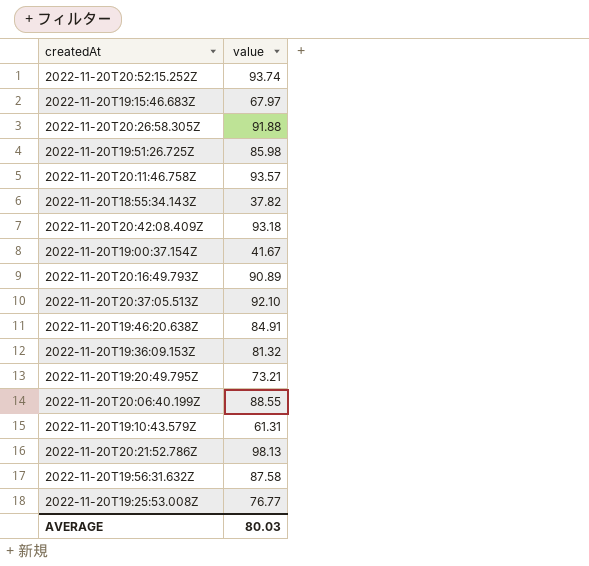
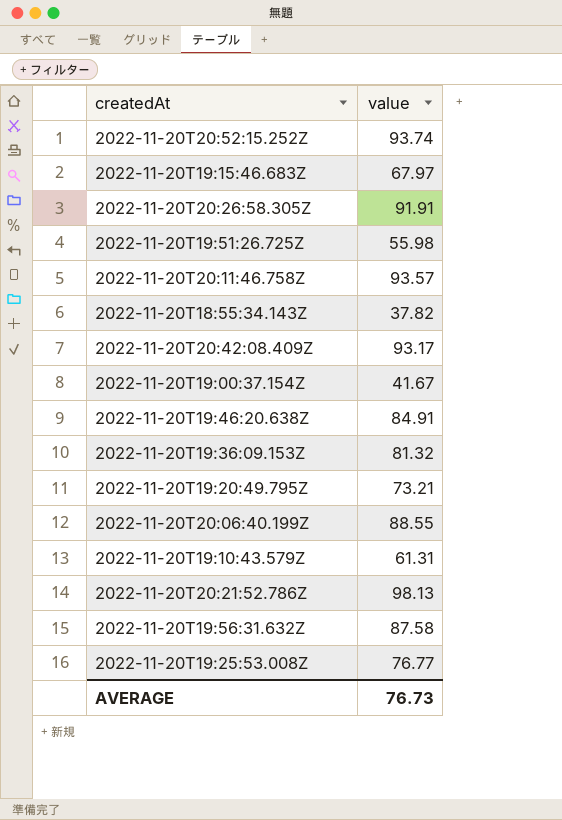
row 2022-11-20T20:16:49.793Z: 90.89 -> none
row 2022-11-20T20:37:05.513Z: 92.10 -> none
2022-11-20T20:26:58.305Z | value: 91.88 -> 91.91
2022-11-20T19:51:26.725Z | value: 85.98 -> 55.98
2022-11-20T20:42:08.409Z | value: 93.18 -> 93.17
AVERAGE | value: 80.03 -> 76.73

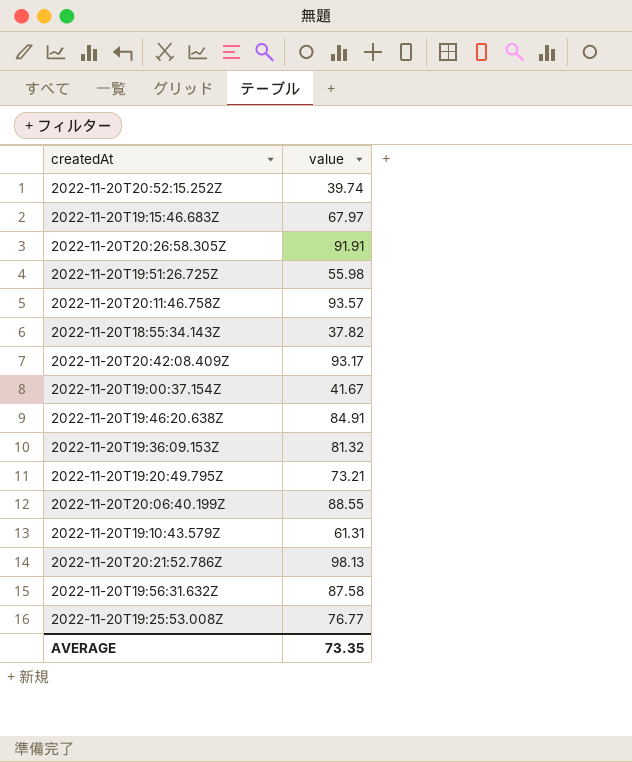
2022-11-20T20:52:15.252Z | value: 93.74 -> 39.74
AVERAGE | value: 76.73 -> 73.35

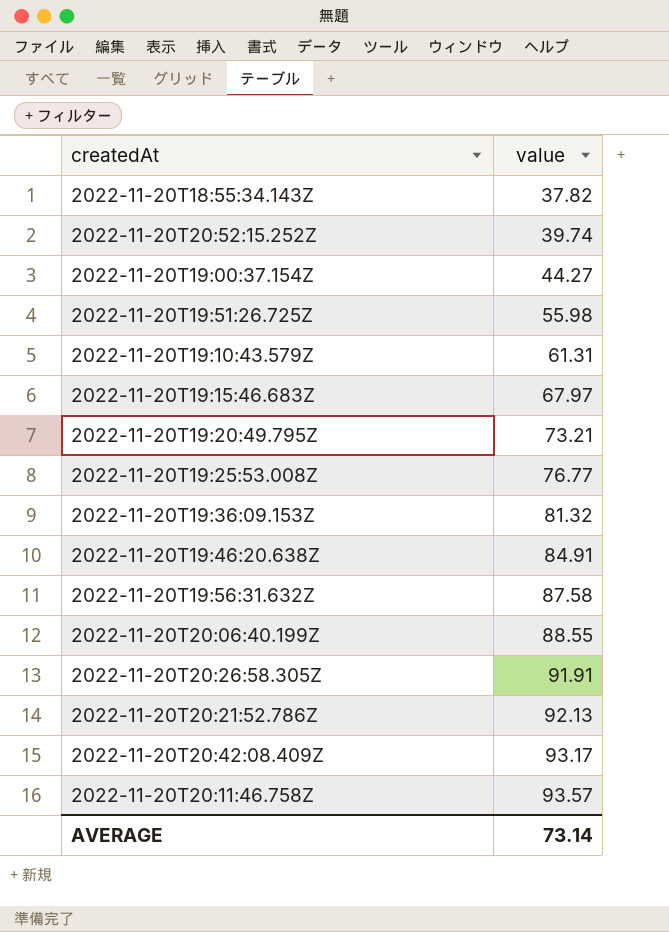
row order: none -> value ascending
2022-11-20T19:00:37.154Z | value: 41.67 -> 44.27
2022-11-20T20:21:52.786Z | value: 98.13 -> 92.13
AVERAGE | value: 73.35 -> 73.14

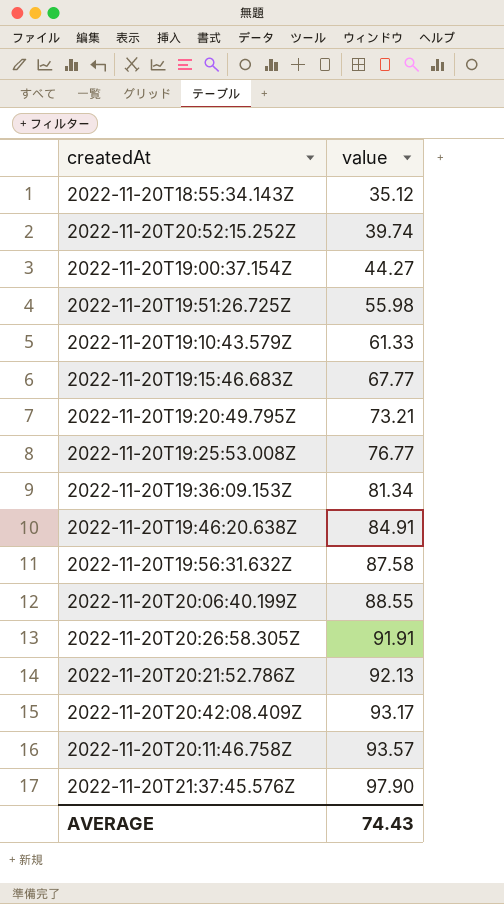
2022-11-20T18:55:34.143Z | value: 37.82 -> 35.12
2022-11-20T19:10:43.579Z | value: 61.31 -> 61.33
2022-11-20T19:15:46.683Z | value: 67.97 -> 67.77
2022-11-20T19:36:09.153Z | value: 81.32 -> 81.34
row 2022-11-20T21:37:45.576Z: none -> 97.90
AVERAGE | value: 73.14 -> 74.43

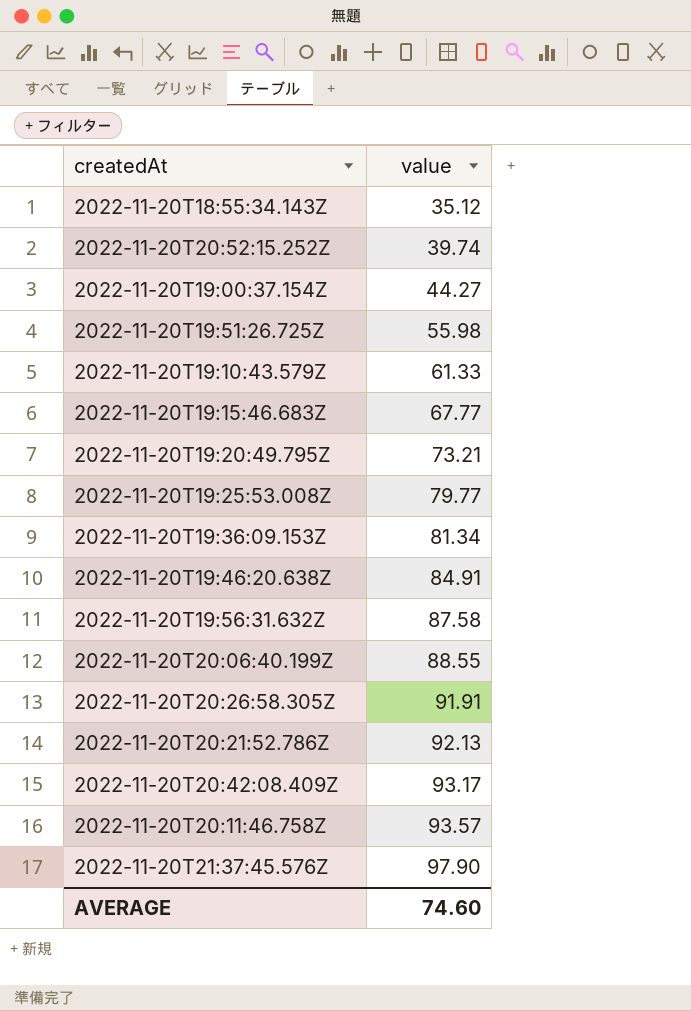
2022-11-20T19:25:53.008Z | value: 76.77 -> 79.77
AVERAGE | value: 74.43 -> 74.60

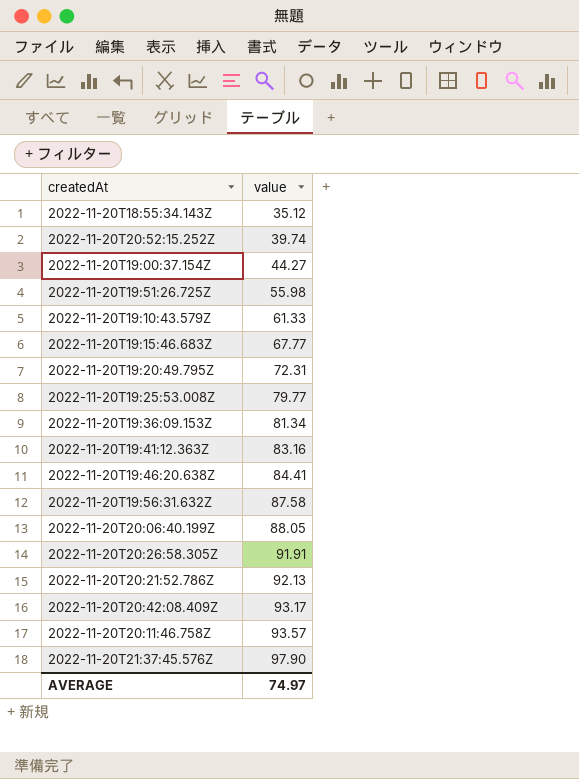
2022-11-20T19:20:49.795Z | value: 73.21 -> 72.31
row 2022-11-20T19:41:12.363Z: none -> 83.16
2022-11-20T19:46:20.638Z | value: 84.91 -> 84.41
2022-11-20T20:06:40.199Z | value: 88.55 -> 88.05
AVERAGE | value: 74.60 -> 74.97

